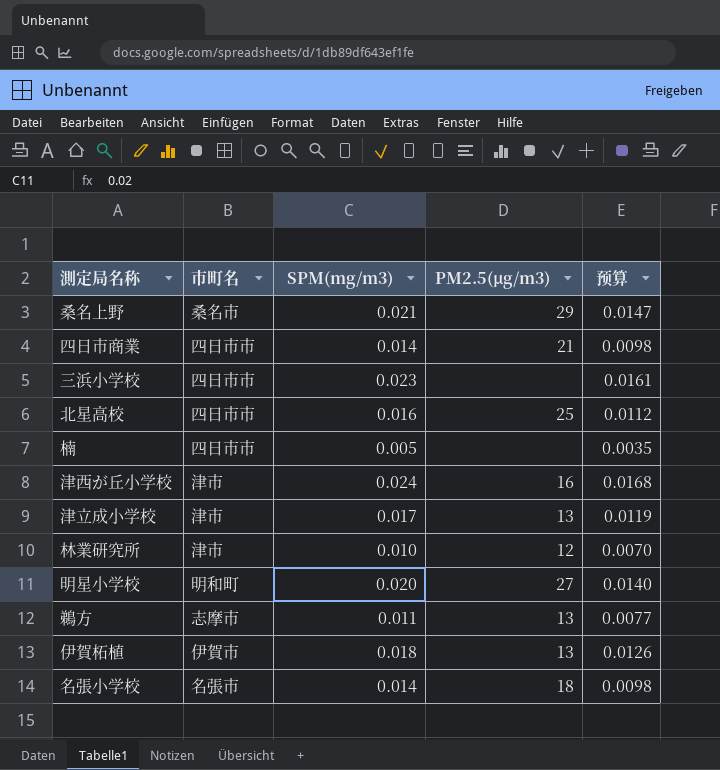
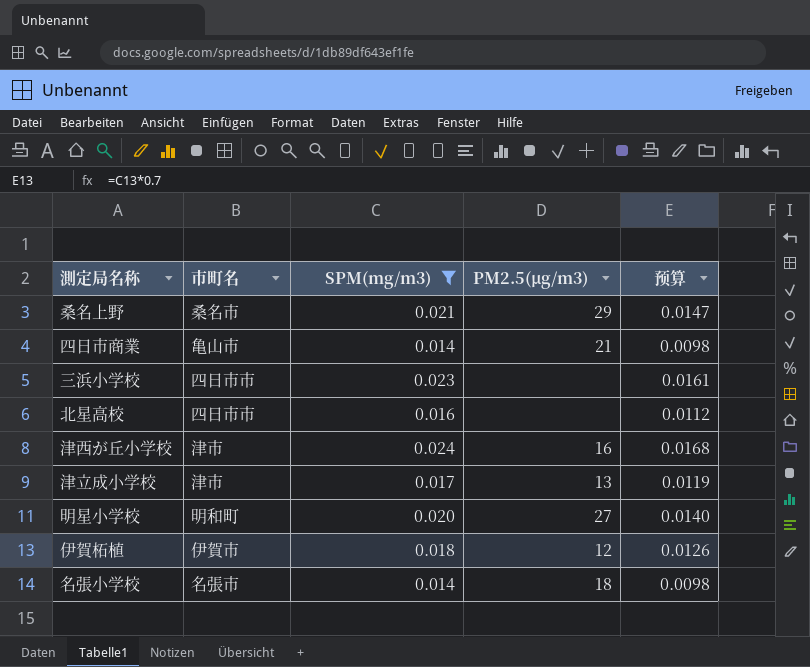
filter: none -> SPM(mg/m3) >= 0.014
四日市商業 | 市町名: 四日市市 -> 亀山市
北星高校 | PM2.5(μg/m3): 25 -> none
伊賀柘植 | PM2.5(μg/m3): 13 -> 12

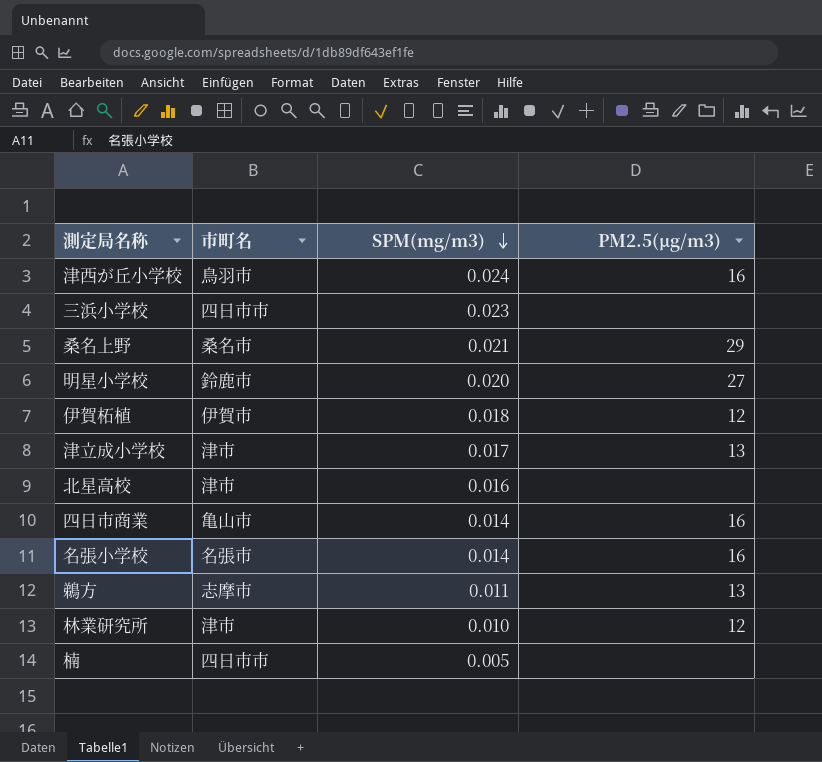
filter: SPM(mg/m3) >= 0.014 -> none
row order: none -> SPM(mg/m3) descending
column 预算 | formula: [SPM(mg/m3)] * 0.7 -> none
津西が丘小学校 | 市町名: 津市 -> 鳥羽市
明星小学校 | 市町名: 明和町 -> 鈴鹿市
北星高校 | 市町名: 四日市市 -> 津市
四日市商業 | PM2.5(μg/m3): 21 -> 16
名張小学校 | PM2.5(μg/m3): 18 -> 16

